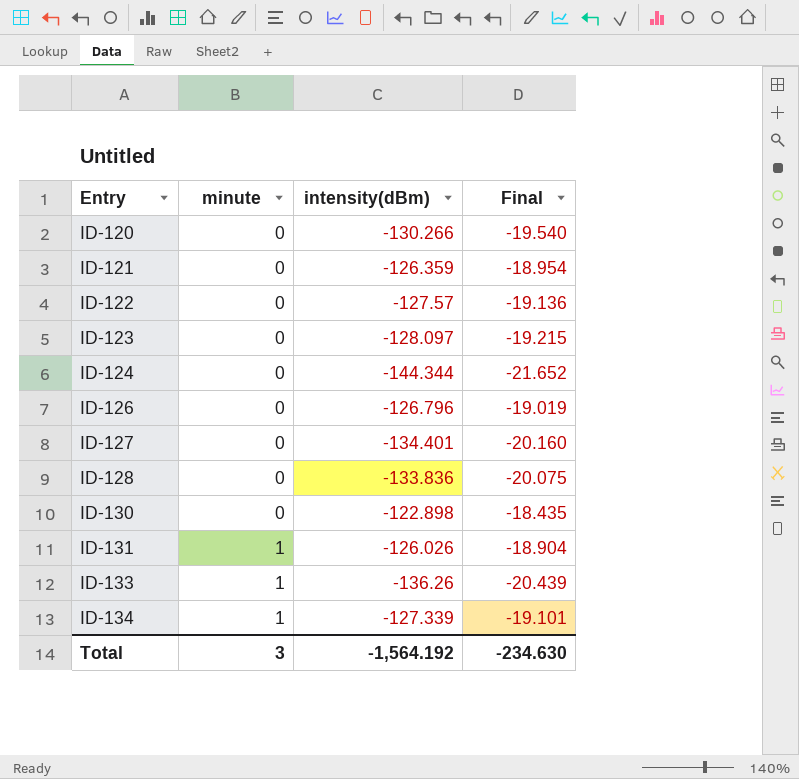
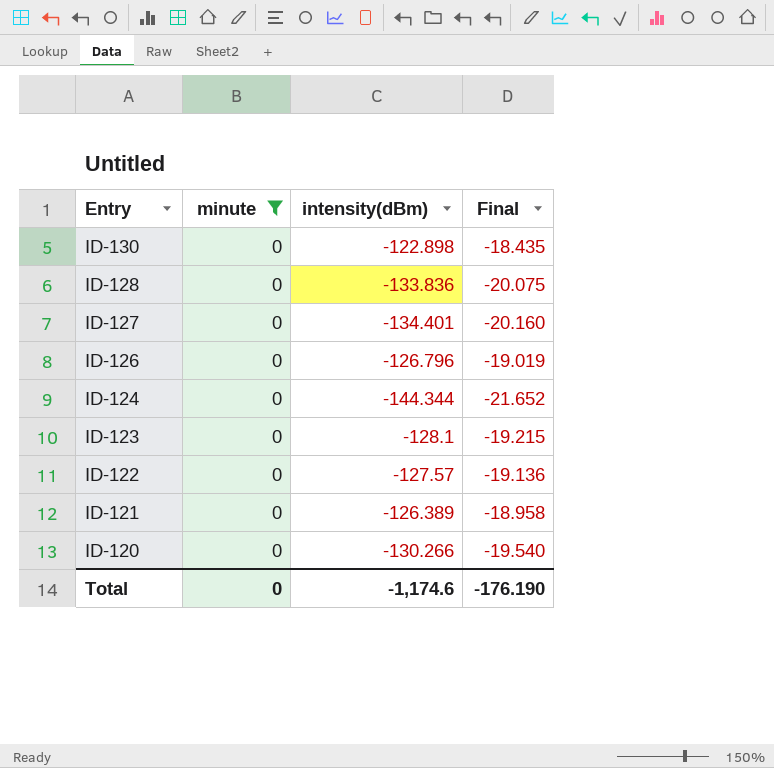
filter: none -> minute = 0
row order: Entry ascending -> Entry descending
ID-123 | intensity(dBm): -128.097 -> -128.1
ID-121 | intensity(dBm): -126.359 -> -126.389
ID-121 | Final: -18.954 -> -18.958
Total | minute: 3 -> 0
Total | intensity(dBm): -1,564.192 -> -1,174.6
Total | Final: -234.630 -> -176.190

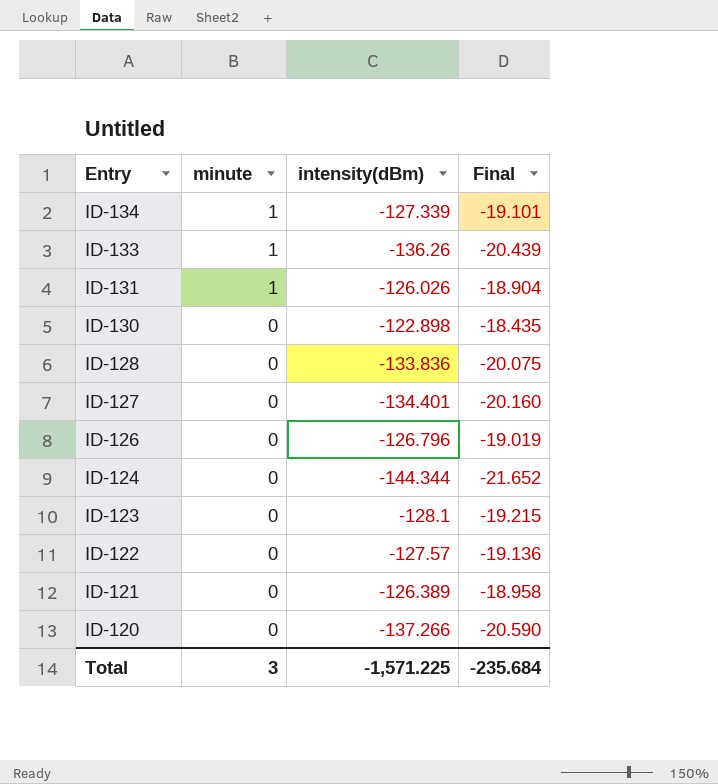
filter: minute = 0 -> none
ID-120 | intensity(dBm): -130.266 -> -137.266
ID-120 | Final: -19.540 -> -20.590
Total | minute: 0 -> 3
Total | intensity(dBm): -1,174.6 -> -1,571.225
Total | Final: -176.190 -> -235.684

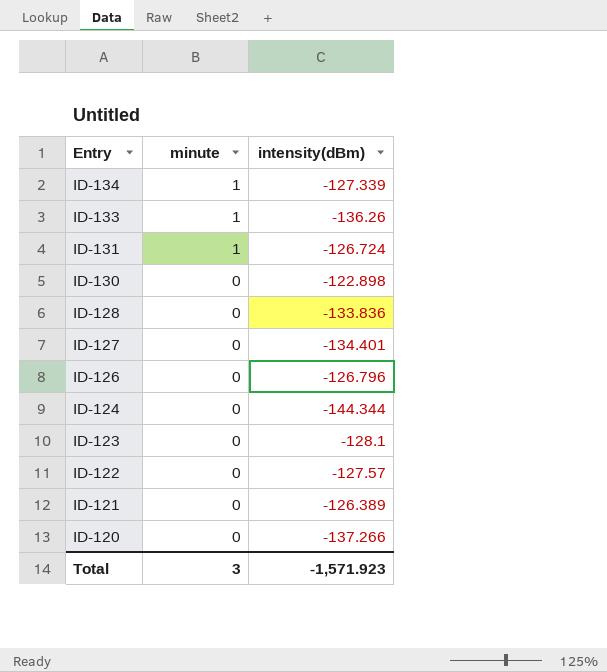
column Final | formula: [intensity(dBm)] * 0.15 -> none
ID-131 | intensity(dBm): -126.026 -> -126.724
Total | intensity(dBm): -1,571.225 -> -1,571.923

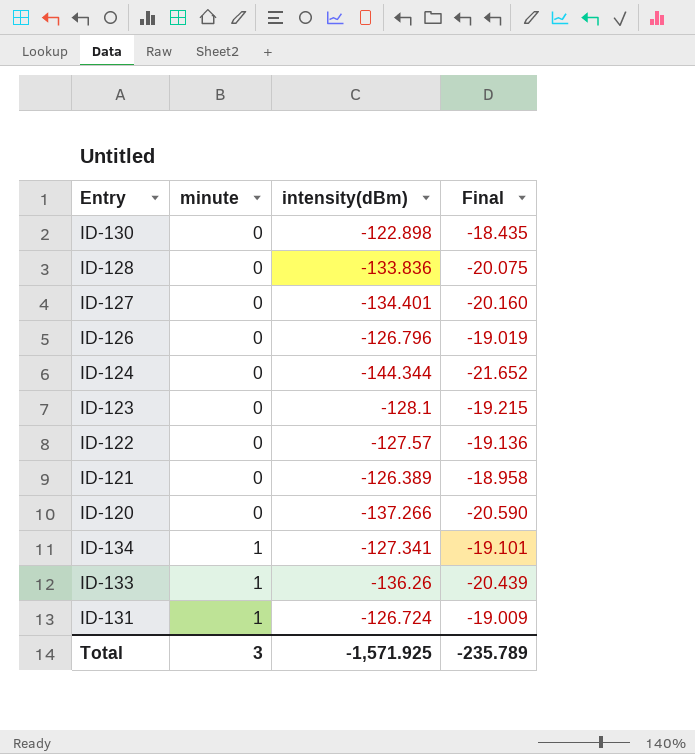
row order: Entry descending -> minute ascending
column Final | formula: none -> [intensity(dBm)] * 0.15
ID-134 | intensity(dBm): -127.339 -> -127.341
Total | intensity(dBm): -1,571.923 -> -1,571.925

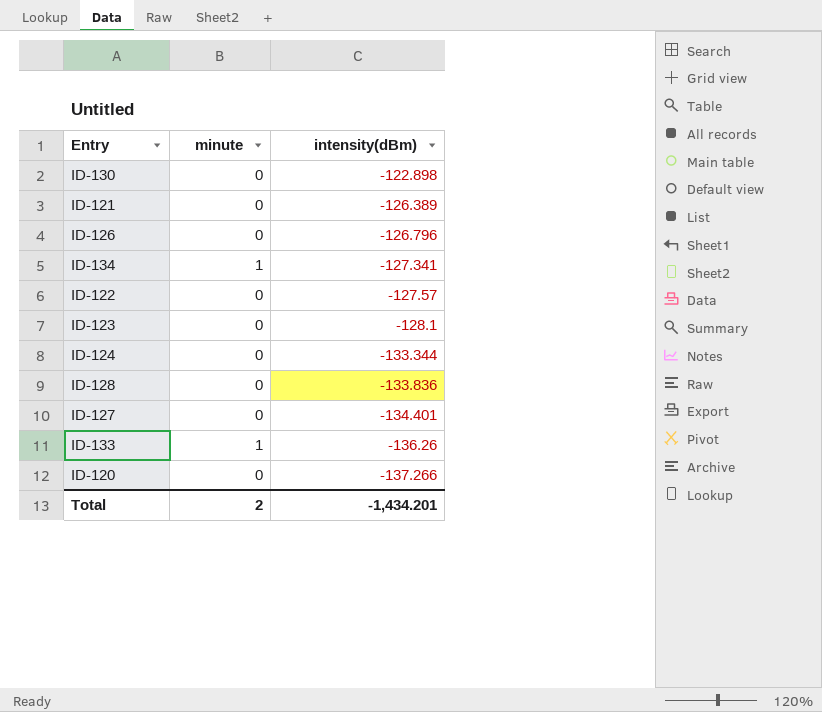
row order: minute ascending -> intensity(dBm) descending
column Final | formula: [intensity(dBm)] * 0.15 -> none
row ID-131: 1 | -126.724 | -19.009 -> none
ID-124 | intensity(dBm): -144.344 -> -133.344
Total | minute: 3 -> 2
Total | intensity(dBm): -1,571.925 -> -1,434.201

